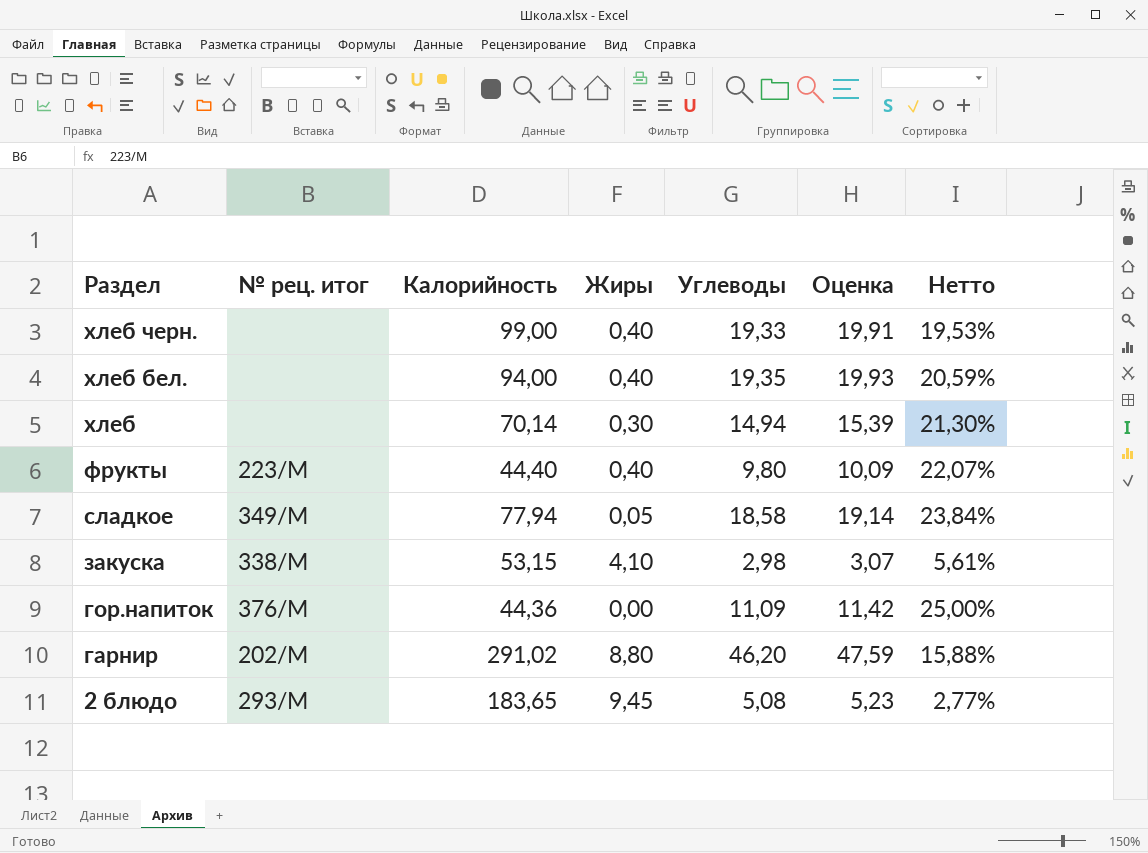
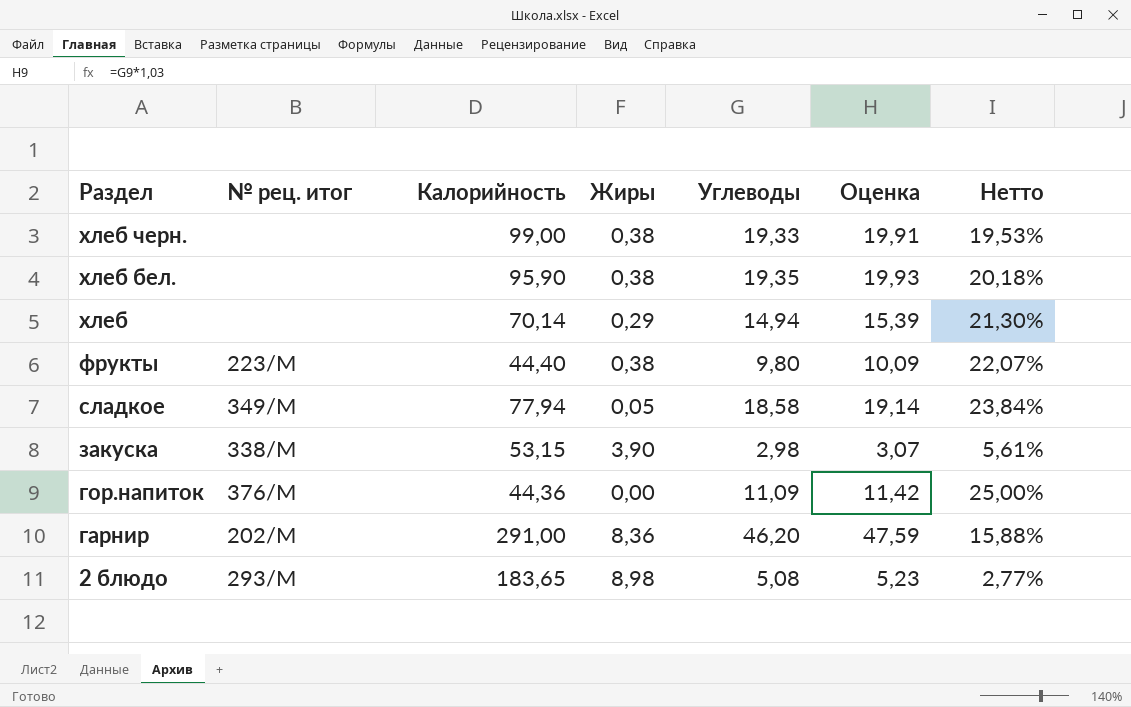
хлеб черн. | Жиры: 0,40 -> 0,38
хлеб бел. | Калорийность: 94,00 -> 95,90
хлеб бел. | Жиры: 0,40 -> 0,38
хлеб бел. | Нетто: 20,59% -> 20,18%
хлеб | Жиры: 0,30 -> 0,29
фрукты | Жиры: 0,40 -> 0,38
закуска | Жиры: 4,10 -> 3,90
гарнир | Калорийность: 291,02 -> 291,00
гарнир | Жиры: 8,80 -> 8,36
2 блюдо | Жиры: 9,45 -> 8,98

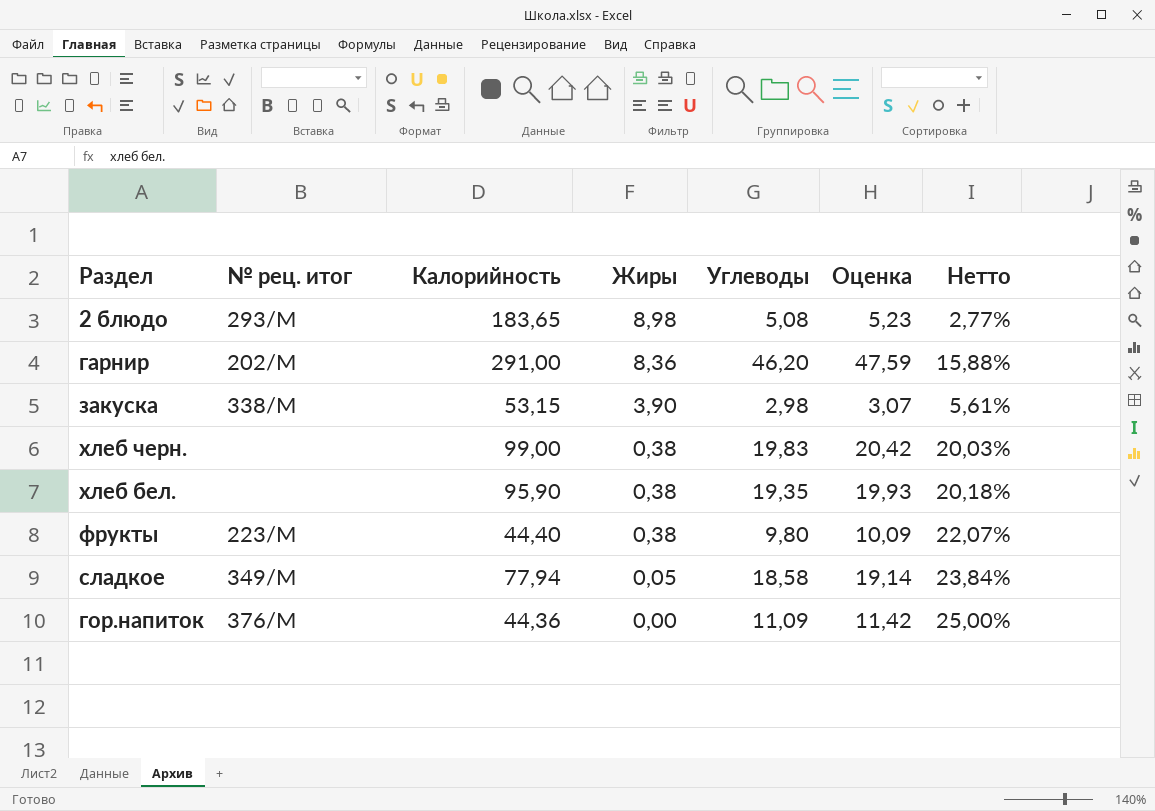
row order: Раздел descending -> Жиры descending
row хлеб: none | 70,14 | 0,29 | 14,94 | 15,39 | 21,30% -> none
хлеб черн. | Углеводы: 19,33 -> 19,83
хлеб черн. | Оценка: 19,91 -> 20,42
хлеб черн. | Нетто: 19,53% -> 20,03%

